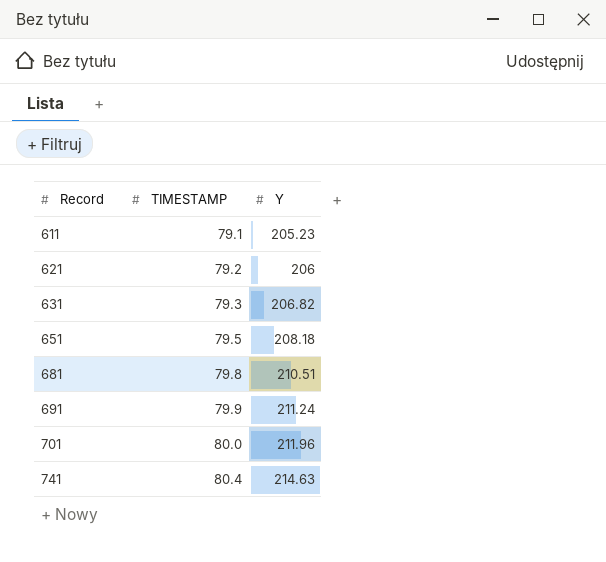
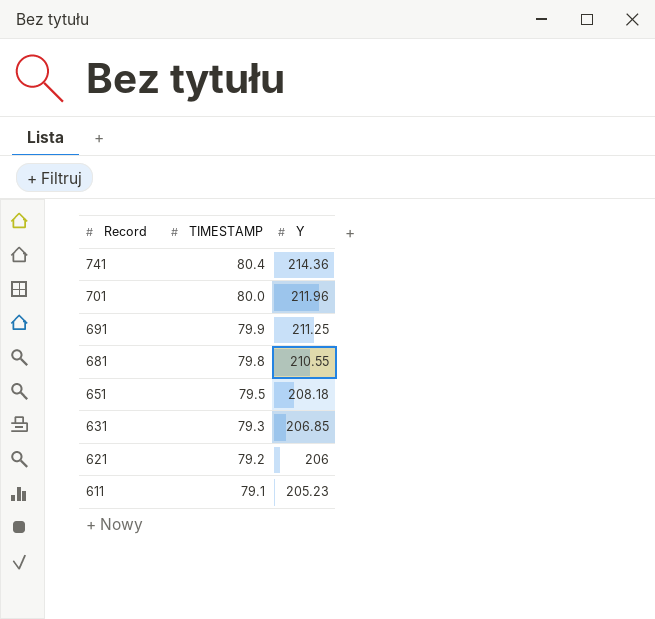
row order: Record ascending -> Record descending
741 | Y: 214.63 -> 214.36
691 | Y: 211.24 -> 211.25
681 | Y: 210.51 -> 210.55
631 | Y: 206.82 -> 206.85

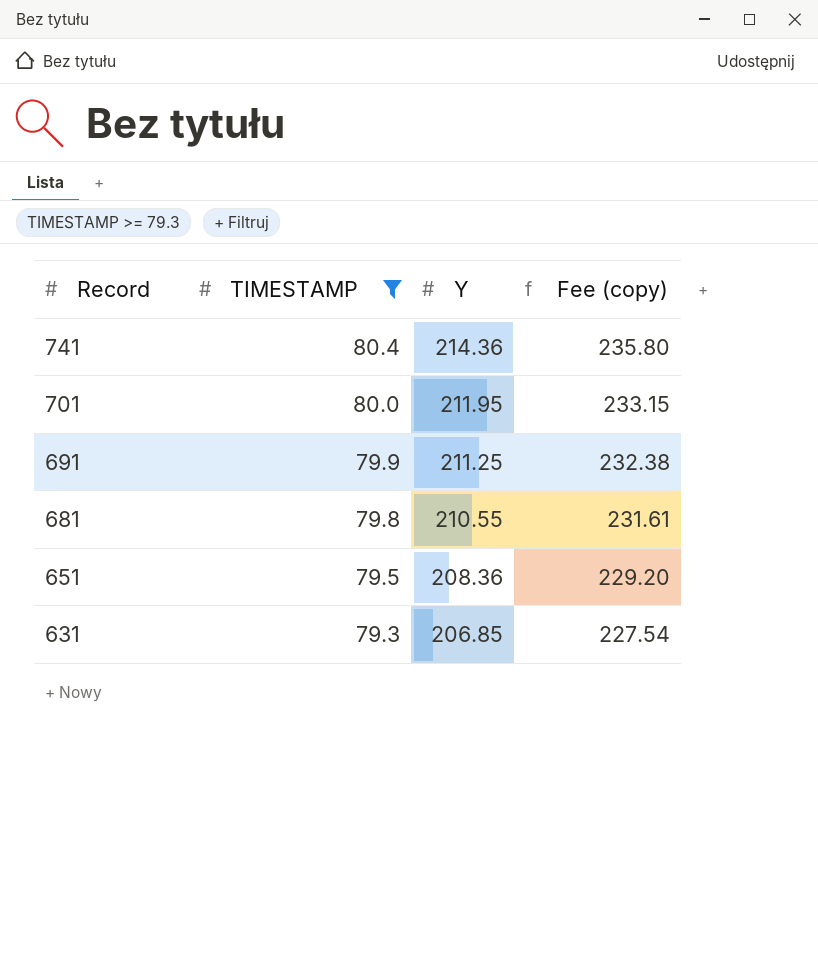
filter: none -> TIMESTAMP >= 79.3
column Fee (copy) | formula: none -> [Y] * 1.1
701 | Y: 211.96 -> 211.95
651 | Y: 208.18 -> 208.36

